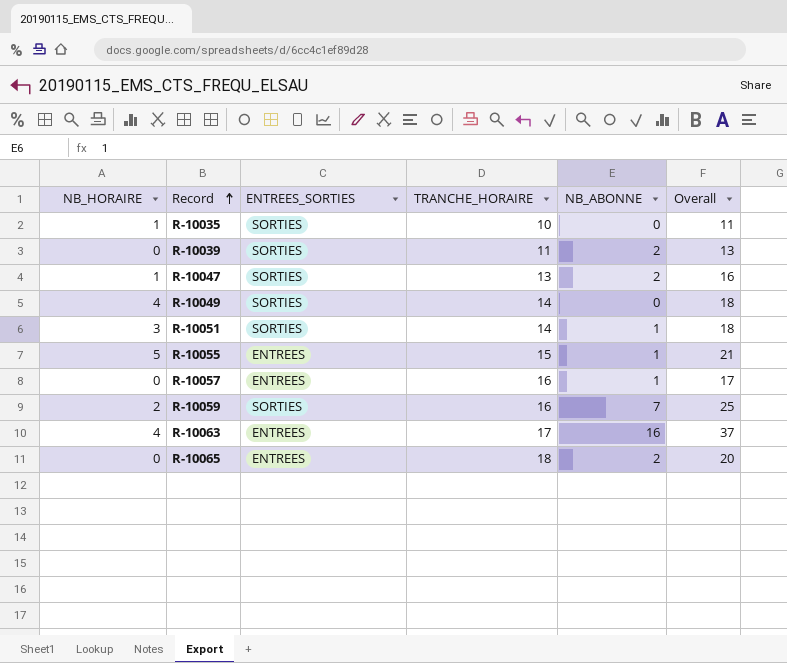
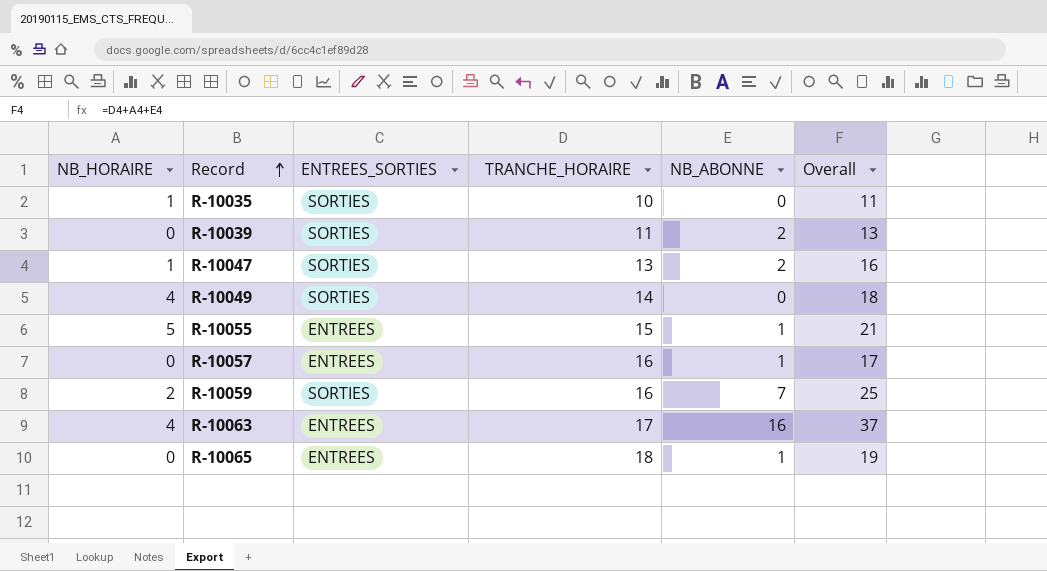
row R-10051: 3 | SORTIES | 14 | 1 | 18 -> none
R-10065 | NB_ABONNE: 2 -> 1
R-10065 | Overall: 20 -> 19

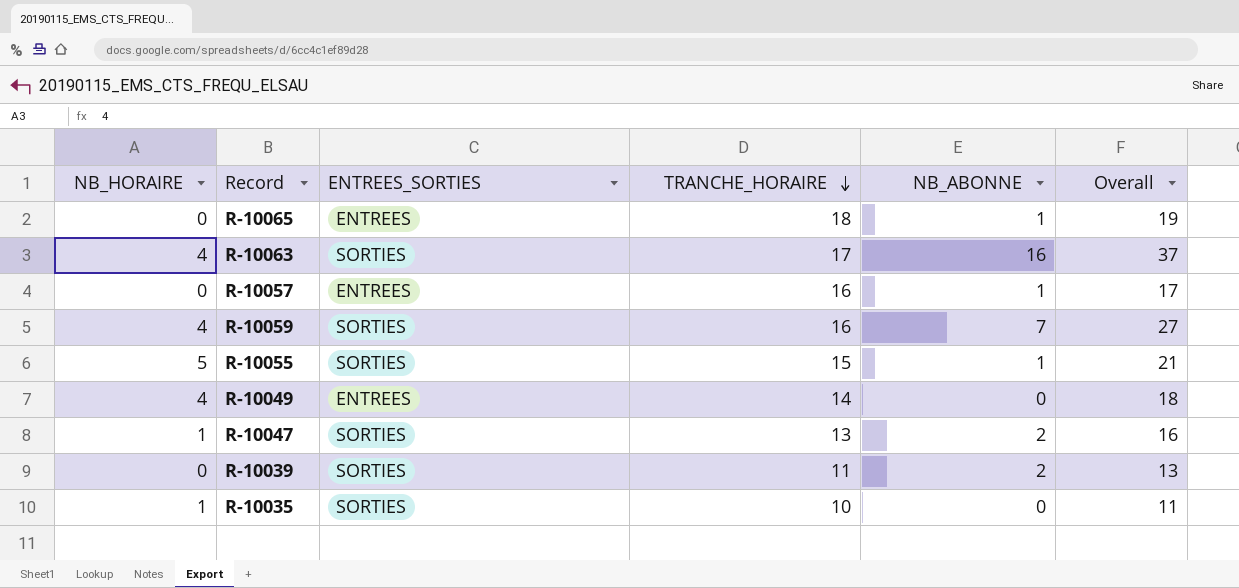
row order: Record ascending -> TRANCHE_HORAIRE descending
R-10063 | ENTREES_SORTIES: ENTREES -> SORTIES
R-10059 | NB_HORAIRE: 2 -> 4
R-10059 | Overall: 25 -> 27
R-10055 | ENTREES_SORTIES: ENTREES -> SORTIES
R-10049 | ENTREES_SORTIES: SORTIES -> ENTREES

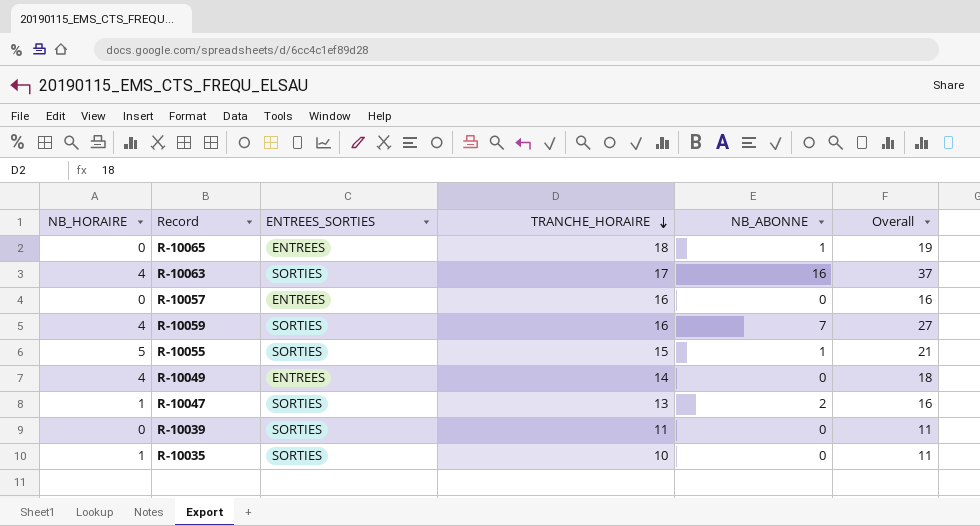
R-10057 | NB_ABONNE: 1 -> 0
R-10057 | Overall: 17 -> 16
R-10039 | NB_ABONNE: 2 -> 0
R-10039 | Overall: 13 -> 11

